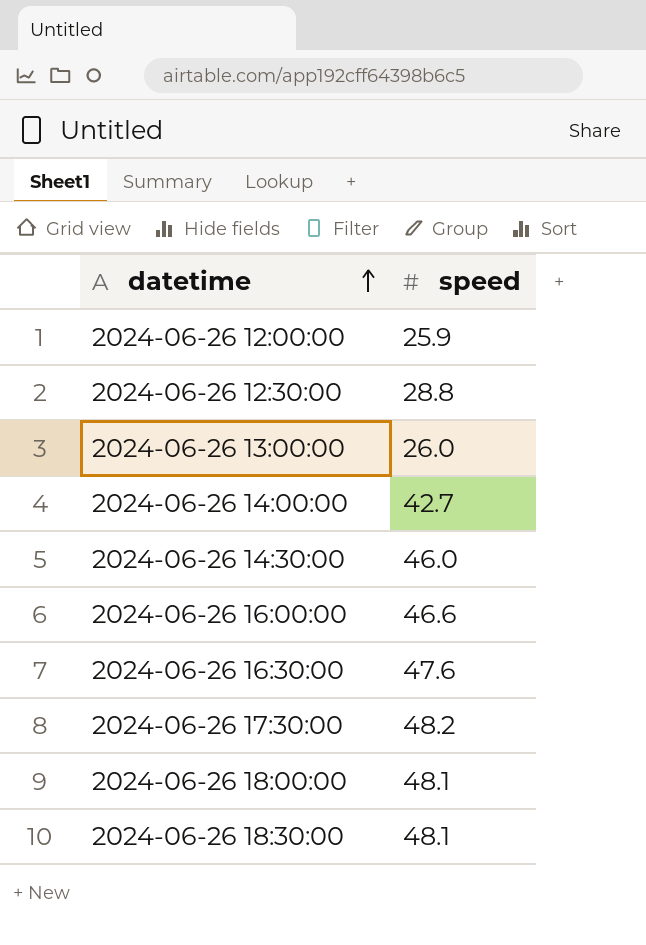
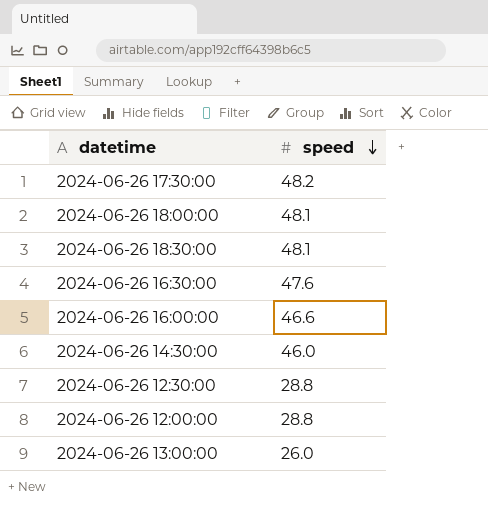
row order: datetime ascending -> speed descending
row 2024-06-26 14:00:00: 42.7 -> none
2024-06-26 12:00:00 | speed: 25.9 -> 28.8

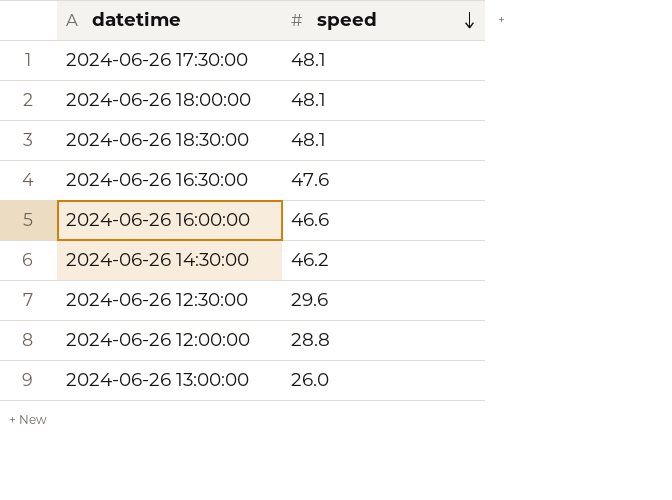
2024-06-26 17:30:00 | speed: 48.2 -> 48.1
2024-06-26 14:30:00 | speed: 46.0 -> 46.2
2024-06-26 12:30:00 | speed: 28.8 -> 29.6

